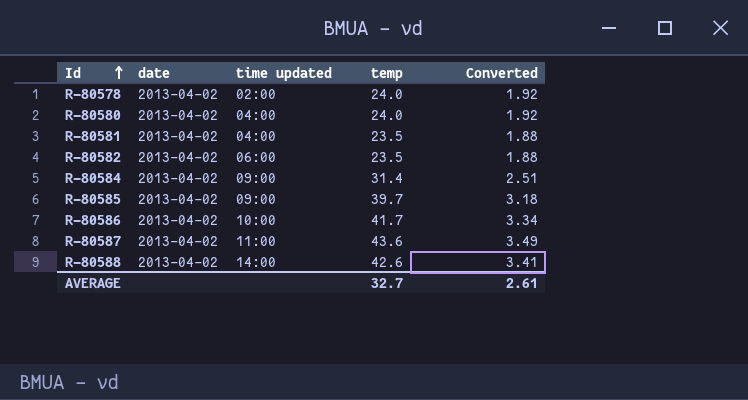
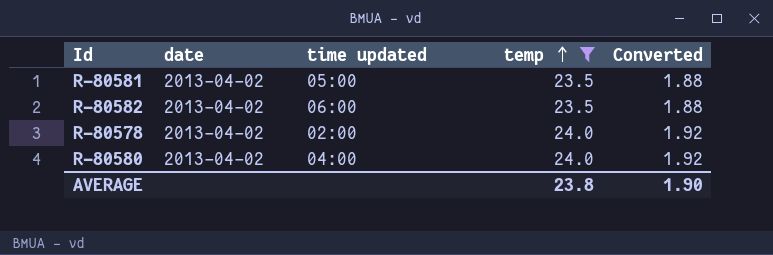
filter: none -> temp <= 24.0
row order: Id ascending -> temp ascending
R-80581 | time updated: 04:00 -> 05:00
AVERAGE | temp: 32.7 -> 23.8
AVERAGE | Converted: 2.61 -> 1.90

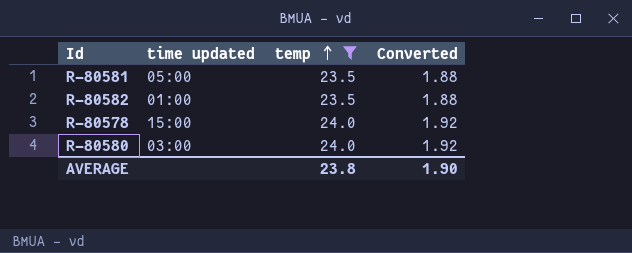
column date | position: 2 -> none
R-80582 | time updated: 06:00 -> 01:00
R-80578 | time updated: 02:00 -> 15:00
R-80580 | time updated: 04:00 -> 03:00

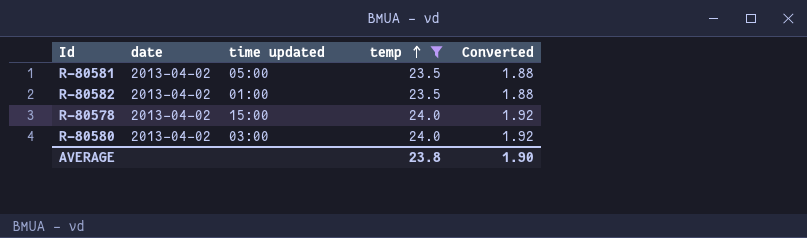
column date | position: none -> 2

